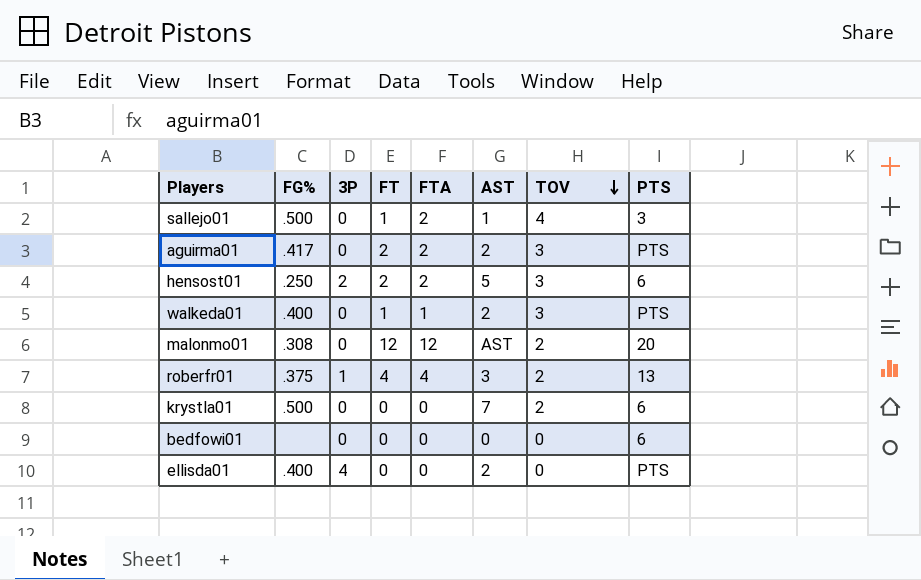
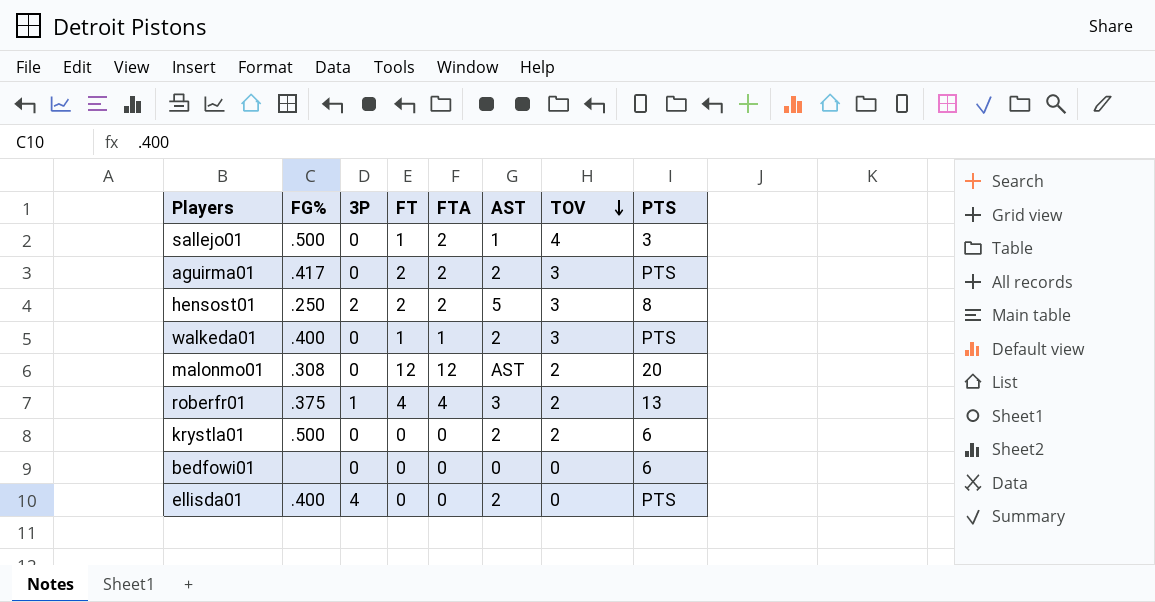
hensost01 | PTS: 6 -> 8
krystla01 | AST: 7 -> 2

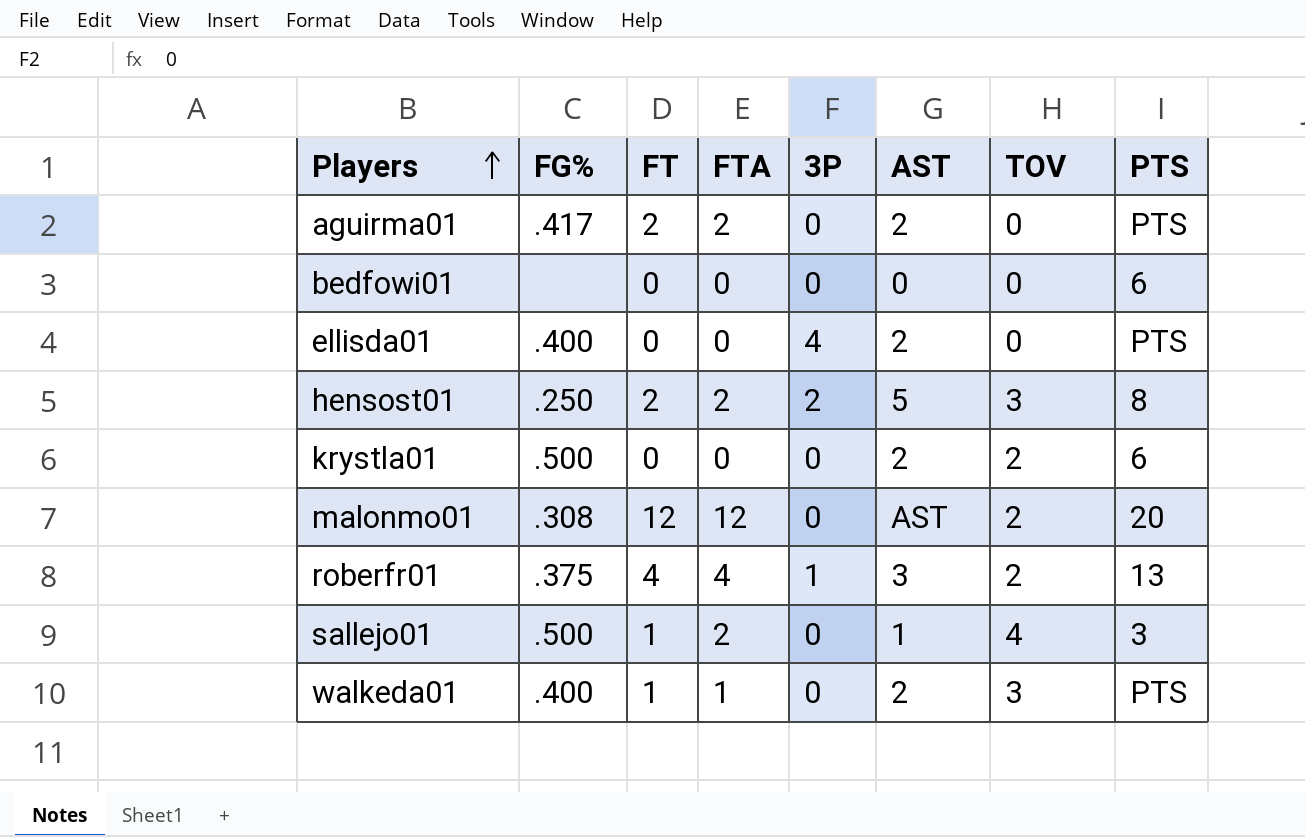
row order: TOV descending -> Players ascending
column 3P | position: 3 -> 5
aguirma01 | TOV: 3 -> 0

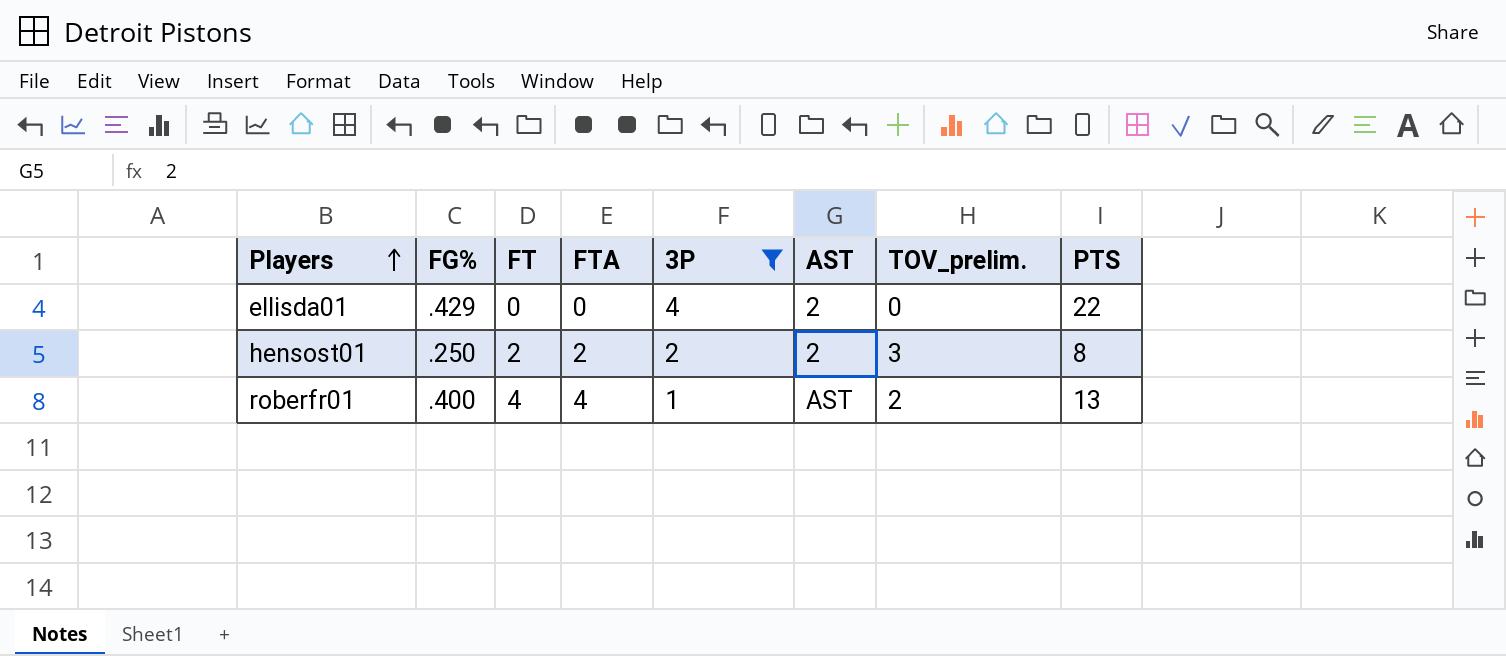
filter: none -> 3P != 0
column name: TOV -> TOV_prelim.
ellisda01 | FG%: .400 -> .429
ellisda01 | PTS: PTS -> 22
hensost01 | AST: 5 -> 2
roberfr01 | FG%: .375 -> .400
roberfr01 | AST: 3 -> AST

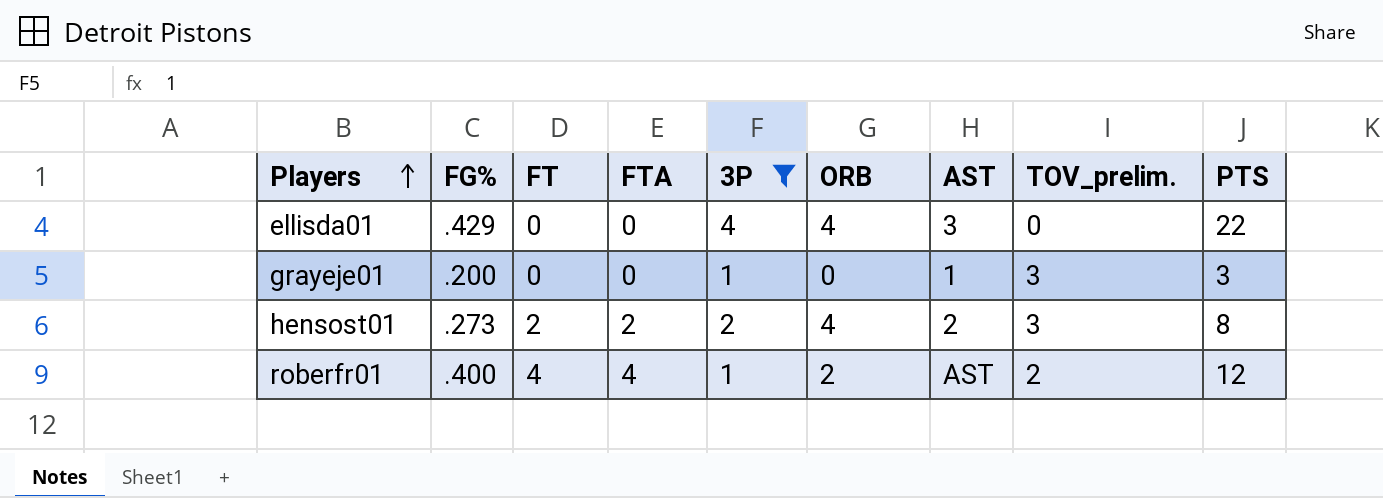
column ORB | position: none -> 6
ellisda01 | AST: 2 -> 3
row grayeje01: none -> .200 | 0 | 0 | 1 | 0 | 1 | 3 | 3
hensost01 | FG%: .250 -> .273
roberfr01 | PTS: 13 -> 12

